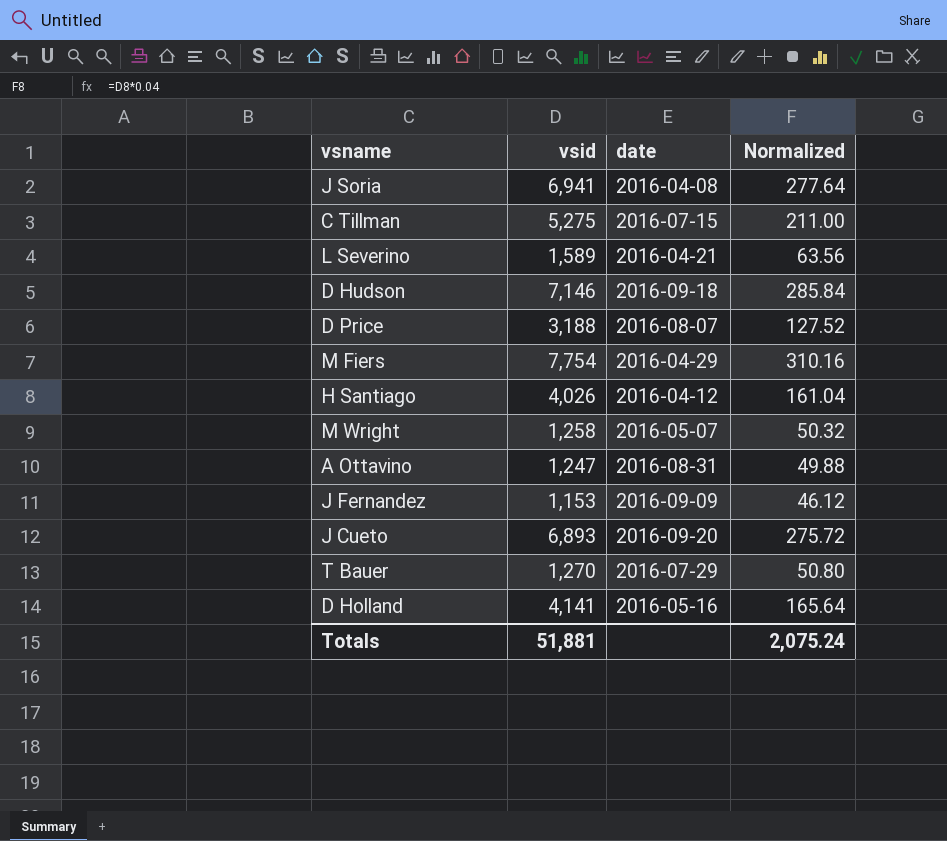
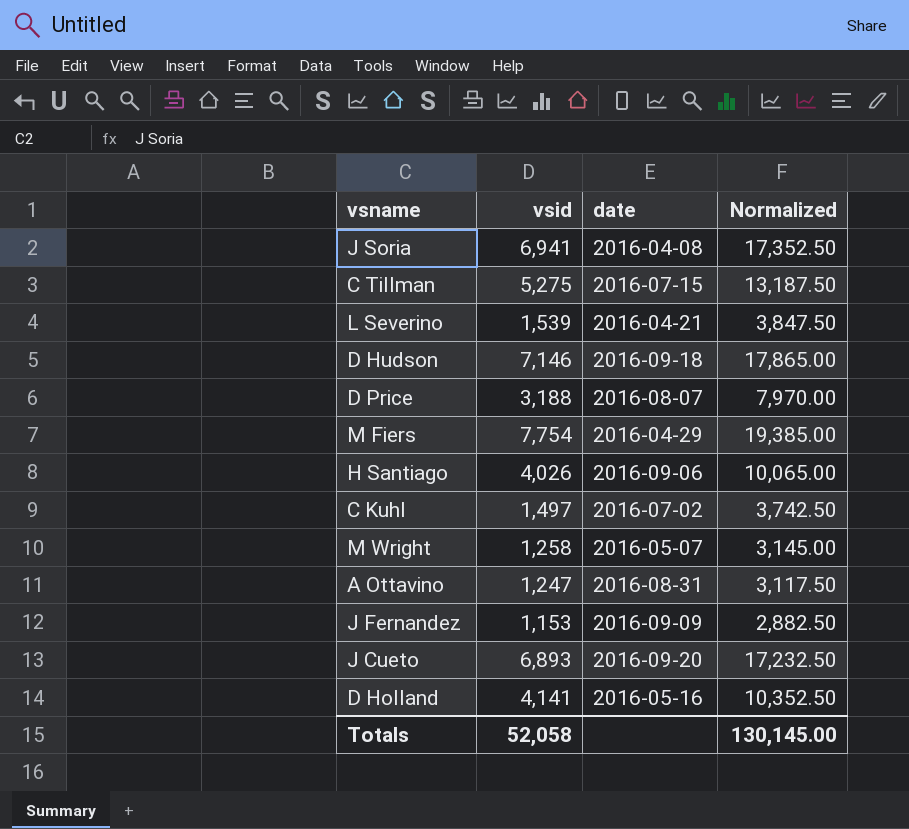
column Normalized | formula: [vsid] * 0.04 -> [vsid] * 2.5
row T Bauer: 1,270 | 2016-07-29 | 50.80 -> none
L Severino | vsid: 1,589 -> 1,539
H Santiago | date: 2016-04-12 -> 2016-09-06
row C Kuhl: none -> 1,497 | 2016-07-02 | 3,742.50
Totals | vsid: 51,881 -> 52,058
Totals | Normalized: 2,075.24 -> 130,145.00

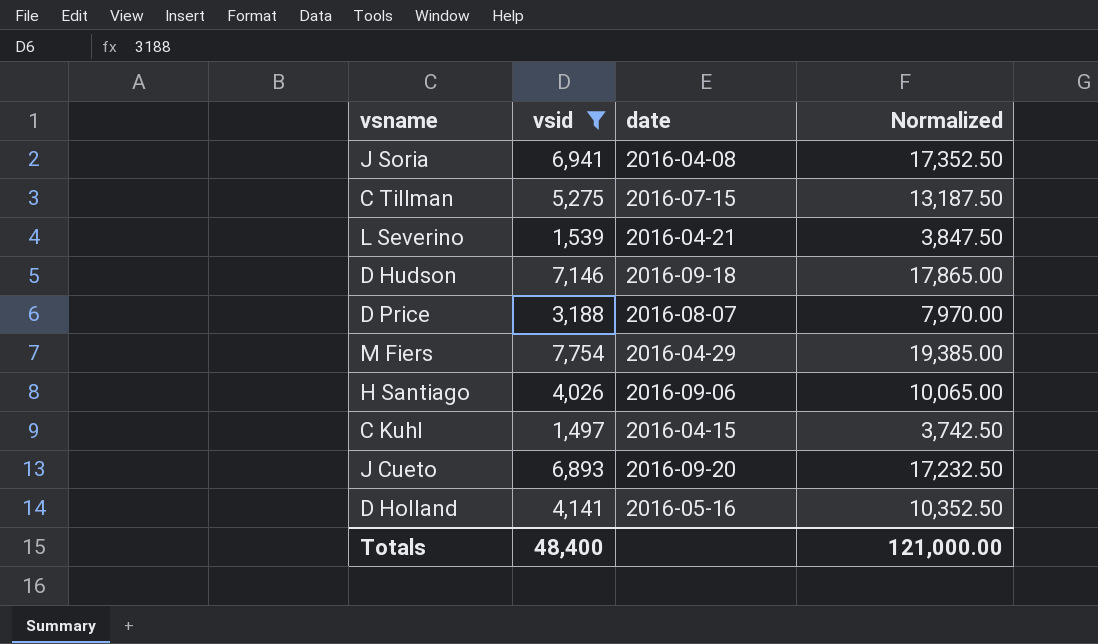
filter: none -> vsid >= 1,497
C Kuhl | date: 2016-07-02 -> 2016-04-15
Totals | vsid: 52,058 -> 48,400
Totals | Normalized: 130,145.00 -> 121,000.00

